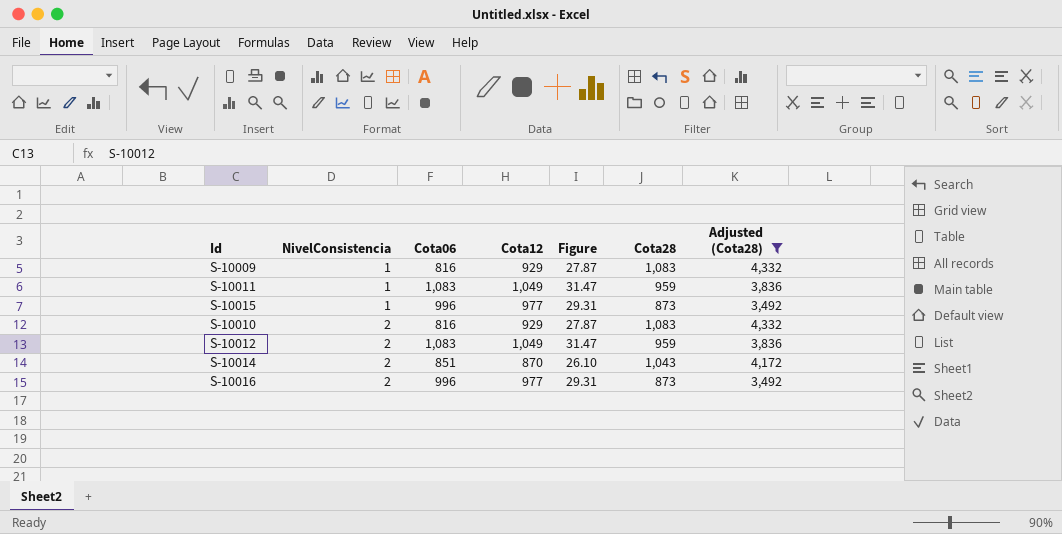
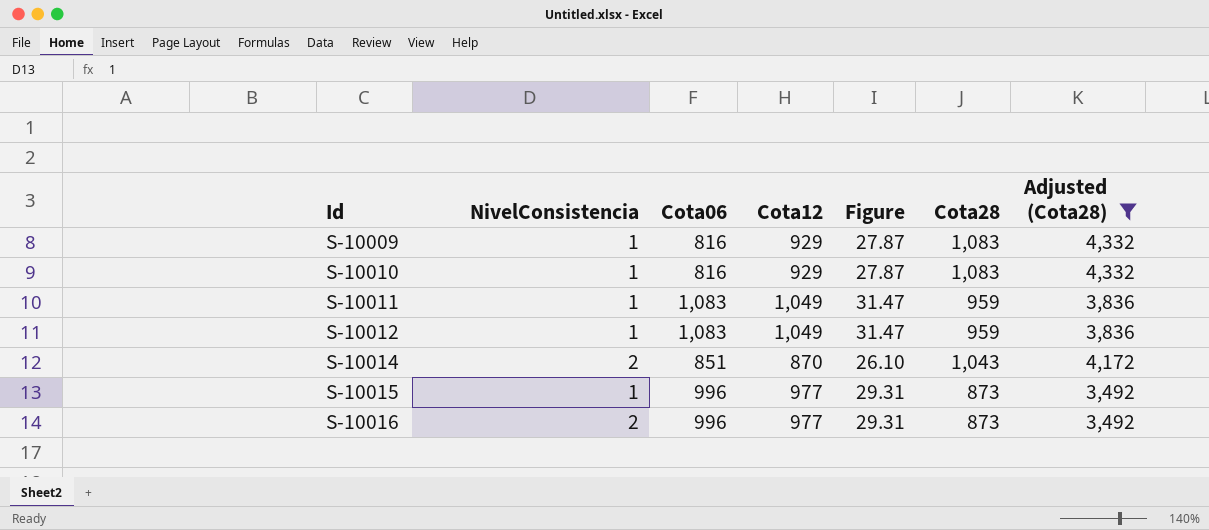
row order: NivelConsistencia ascending -> Id ascending
S-10010 | NivelConsistencia: 2 -> 1
S-10012 | NivelConsistencia: 2 -> 1

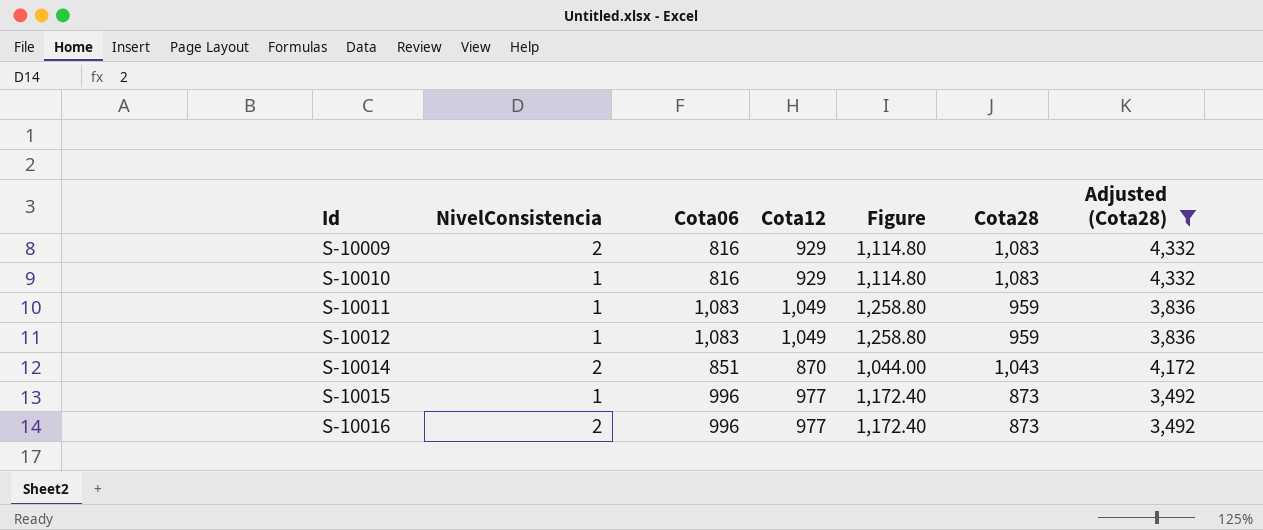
column Figure | formula: [Cota12] * 0.03 -> [Cota12] * 1.2
S-10009 | NivelConsistencia: 1 -> 2

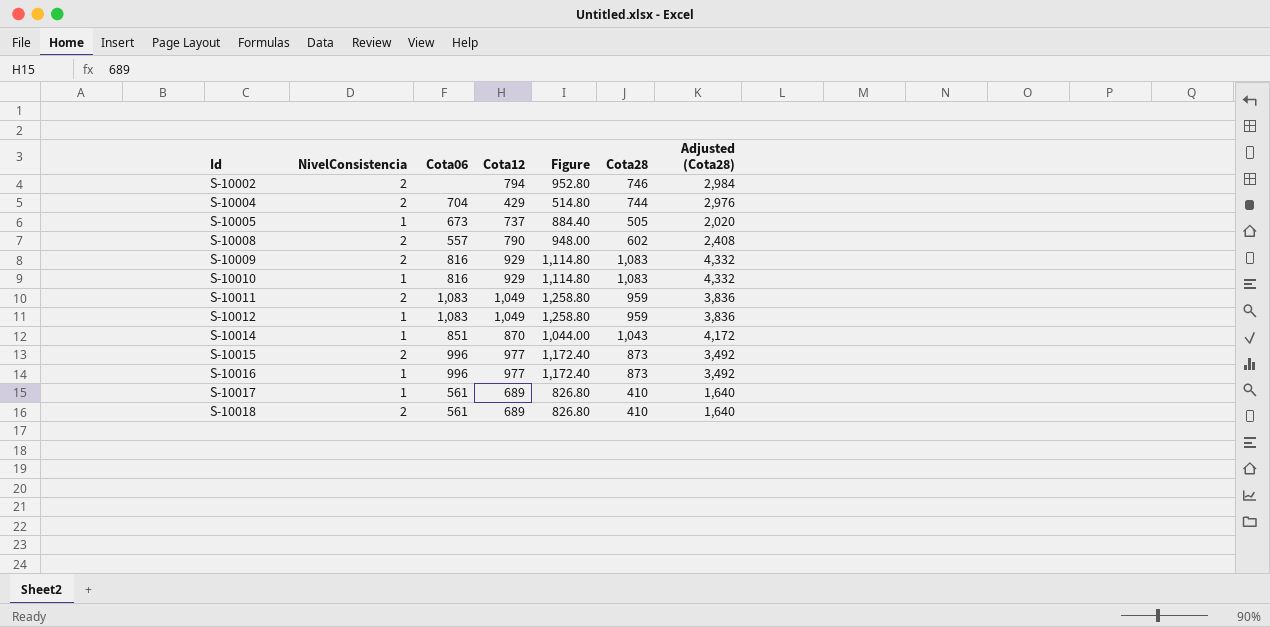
filter: Adjusted (Cota28) >= 3,492 -> none
S-10011 | NivelConsistencia: 1 -> 2
S-10014 | NivelConsistencia: 2 -> 1
S-10015 | NivelConsistencia: 1 -> 2
S-10016 | NivelConsistencia: 2 -> 1

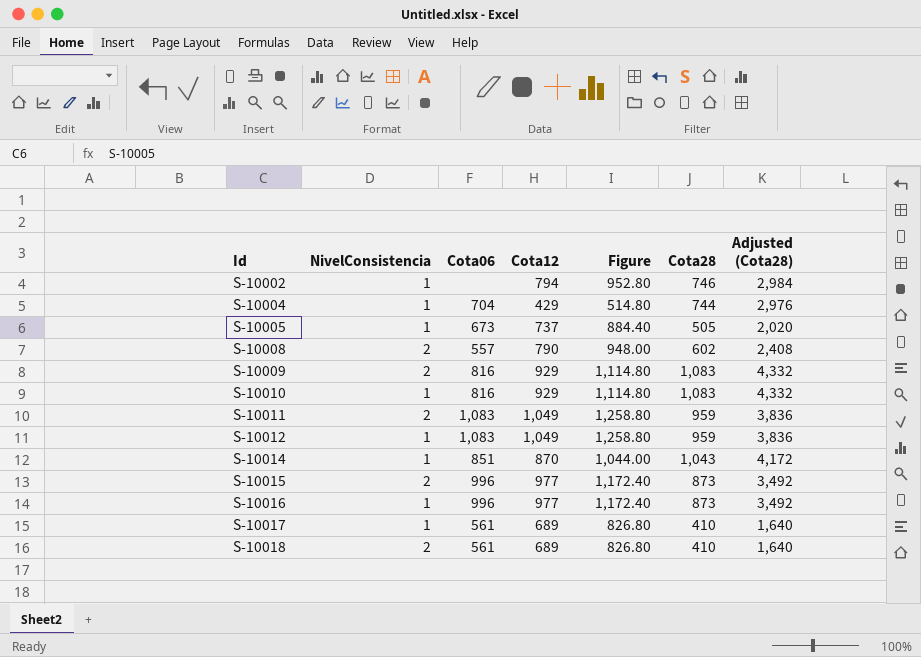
S-10002 | NivelConsistencia: 2 -> 1
S-10004 | NivelConsistencia: 2 -> 1

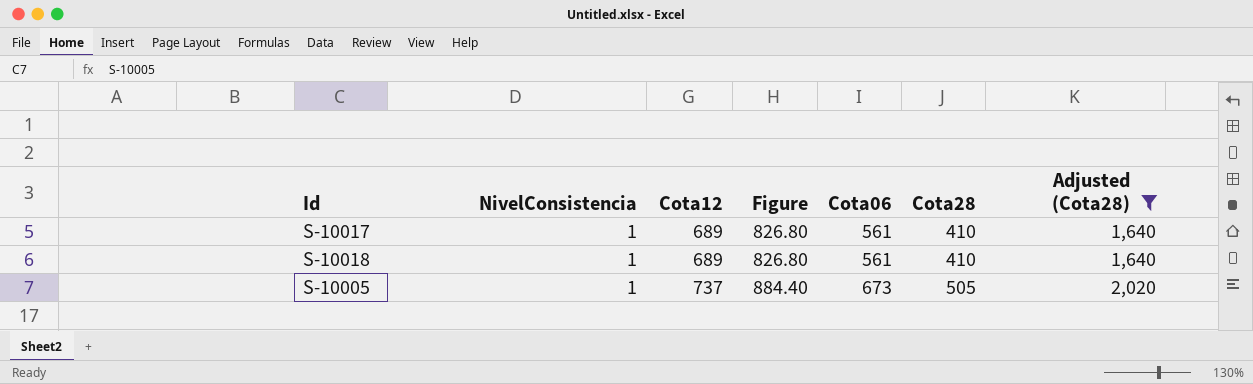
filter: none -> Adjusted (Cota28) <= 2,020
row order: Id ascending -> Cota12 ascending
column Cota06 | position: 3 -> 5
S-10018 | NivelConsistencia: 2 -> 1

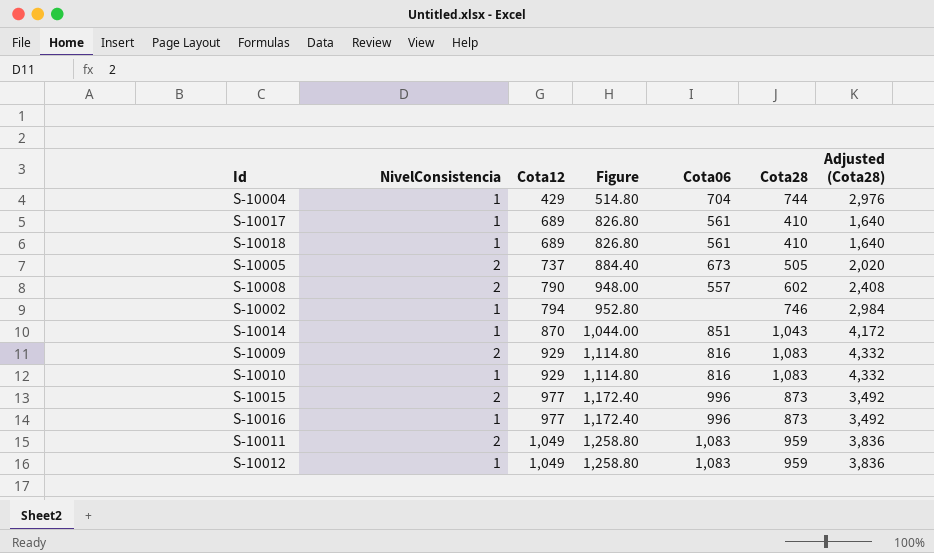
filter: Adjusted (Cota28) <= 2,020 -> none
S-10005 | NivelConsistencia: 1 -> 2

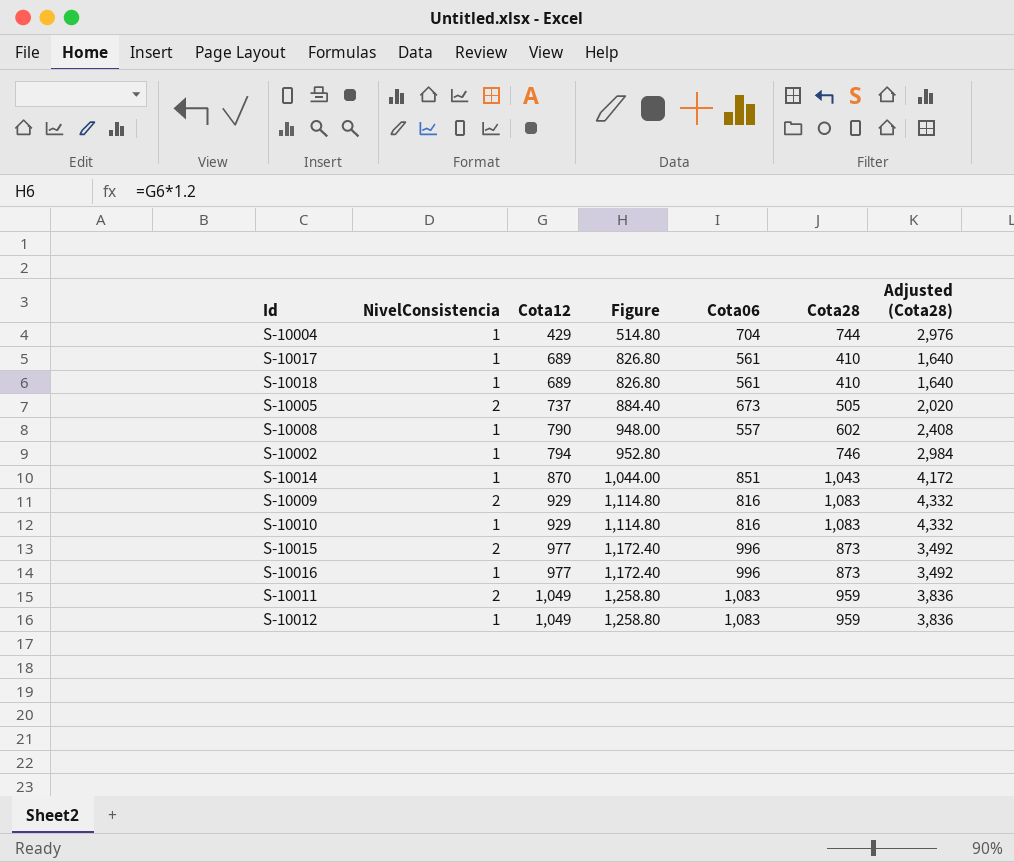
S-10008 | NivelConsistencia: 2 -> 1

